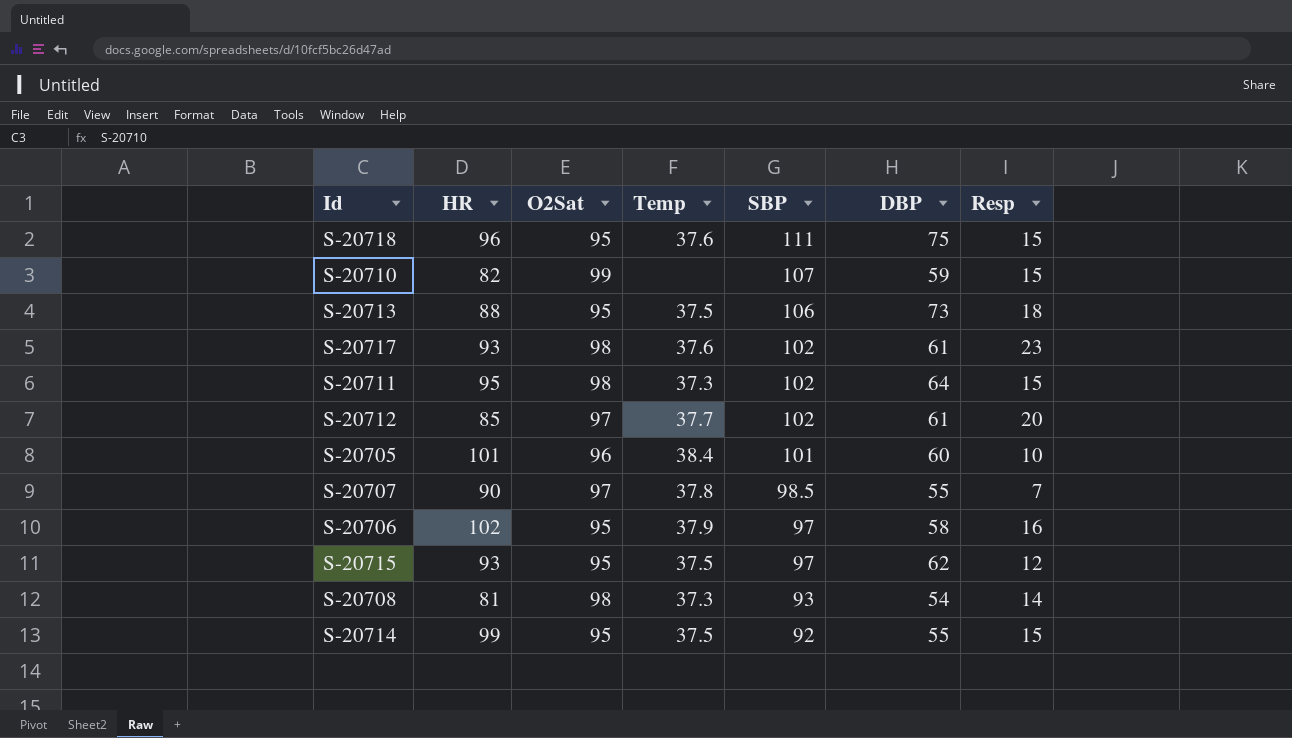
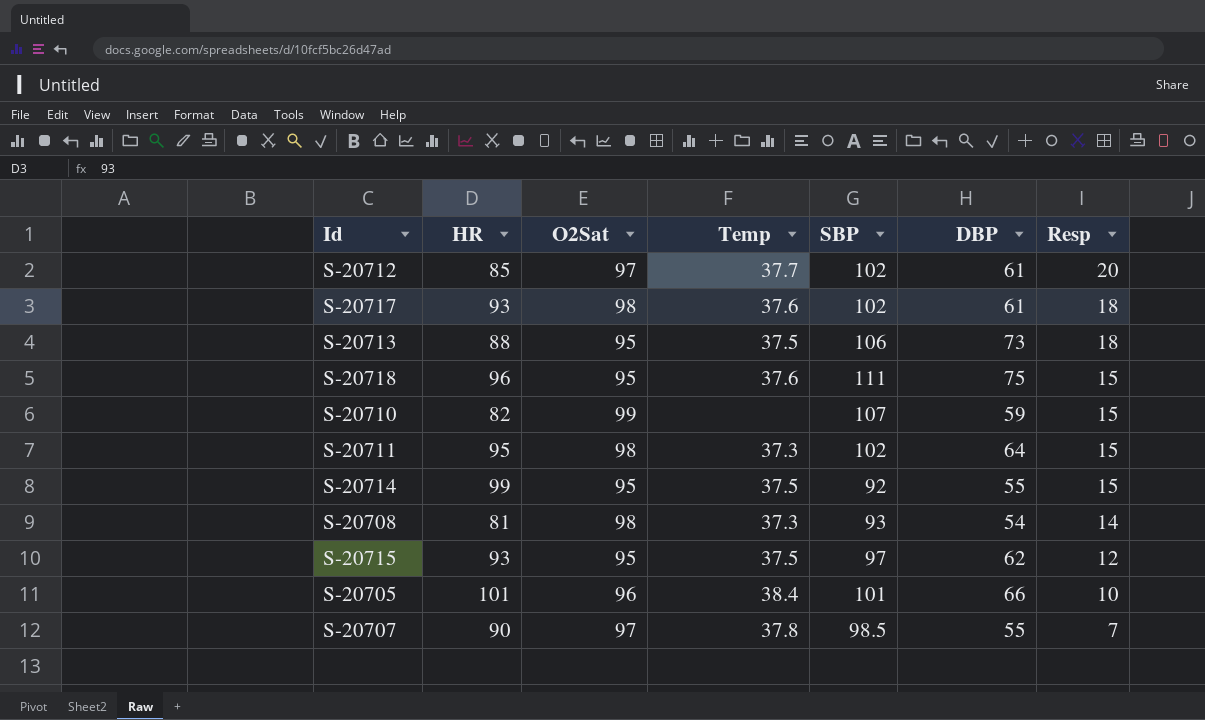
row order: SBP descending -> Resp descending
row S-20706: 102 | 95 | 37.9 | 97 | 58 | 16 -> none
S-20717 | Resp: 23 -> 18
S-20705 | DBP: 60 -> 66

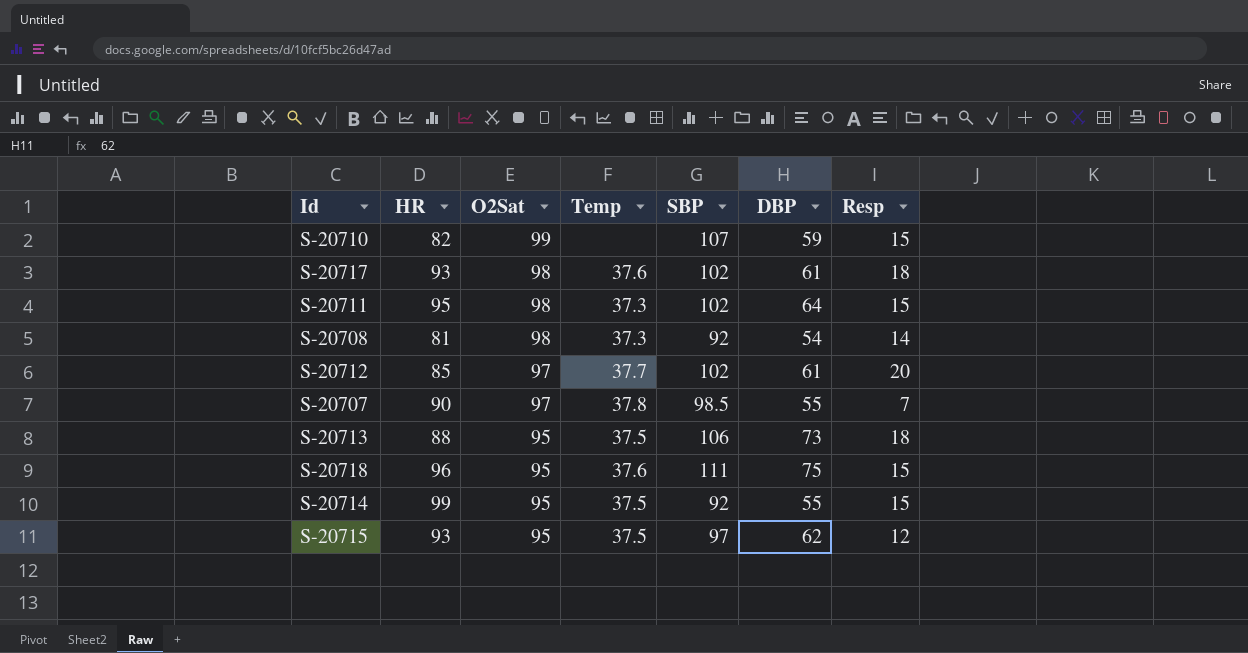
row order: Resp descending -> O2Sat descending
row S-20705: 101 | 96 | 38.4 | 101 | 66 | 10 -> none
S-20708 | SBP: 93 -> 92

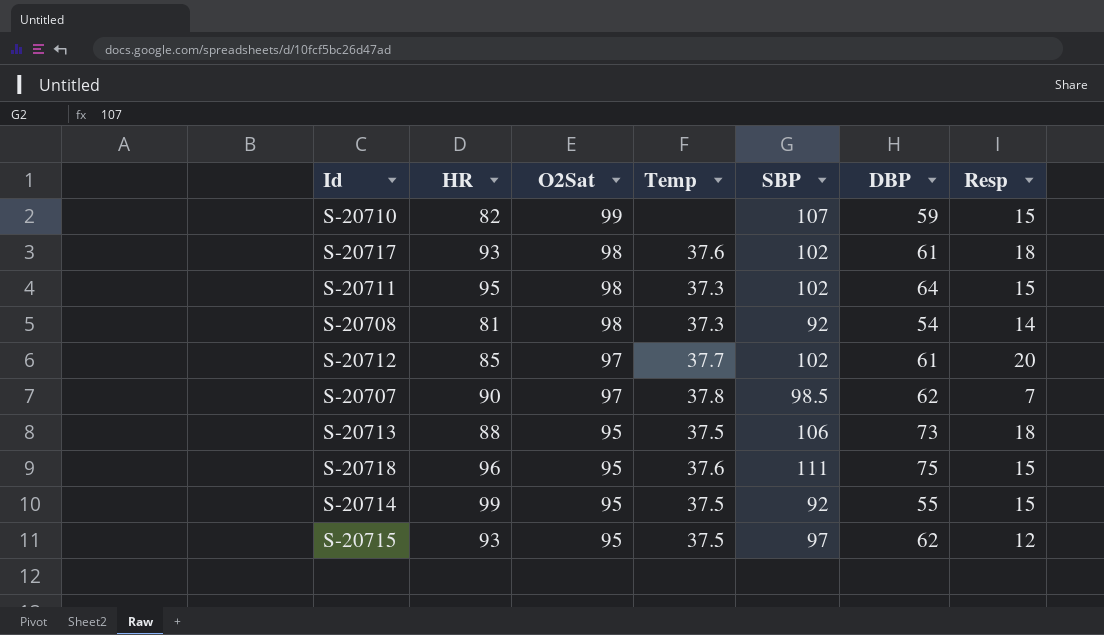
S-20707 | DBP: 55 -> 62

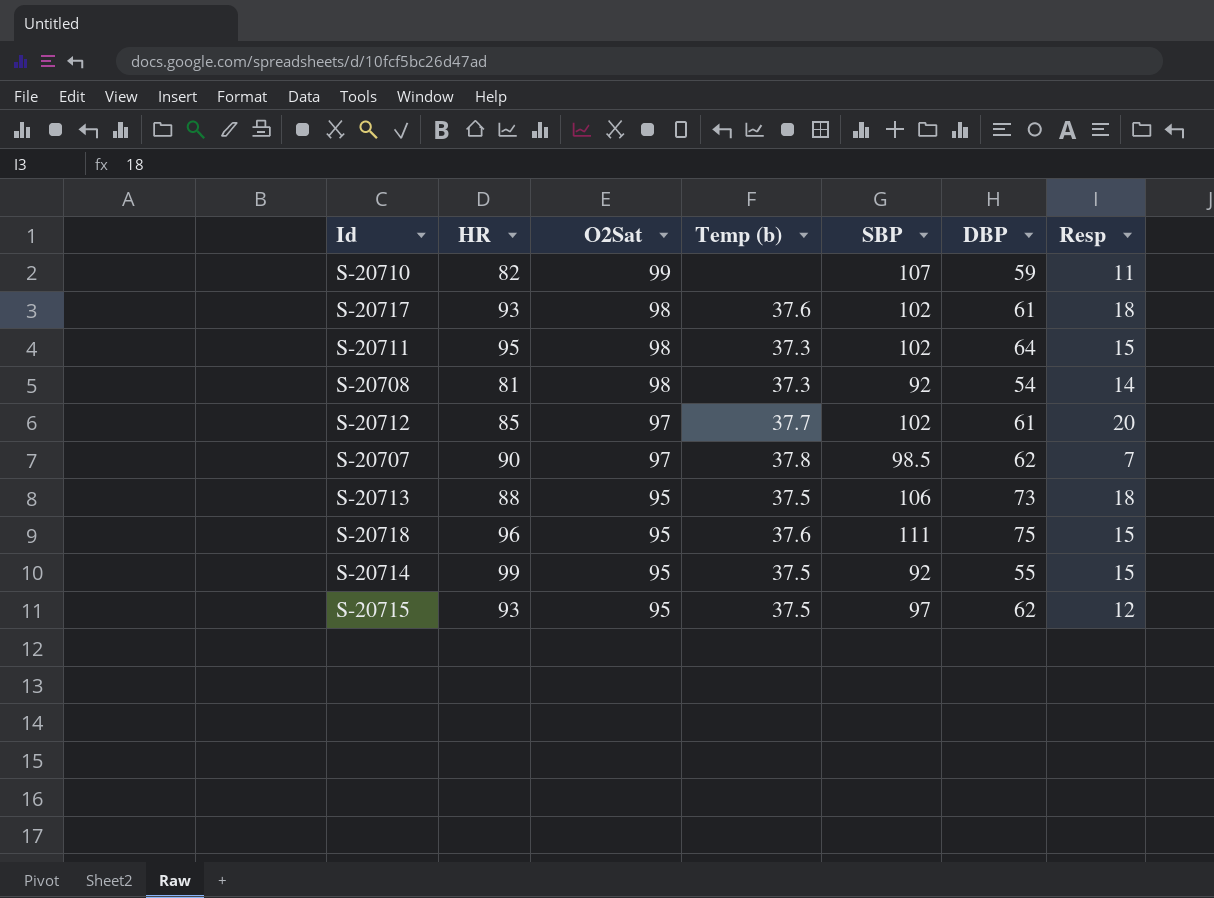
column name: Temp -> Temp (b)
S-20710 | Resp: 15 -> 11

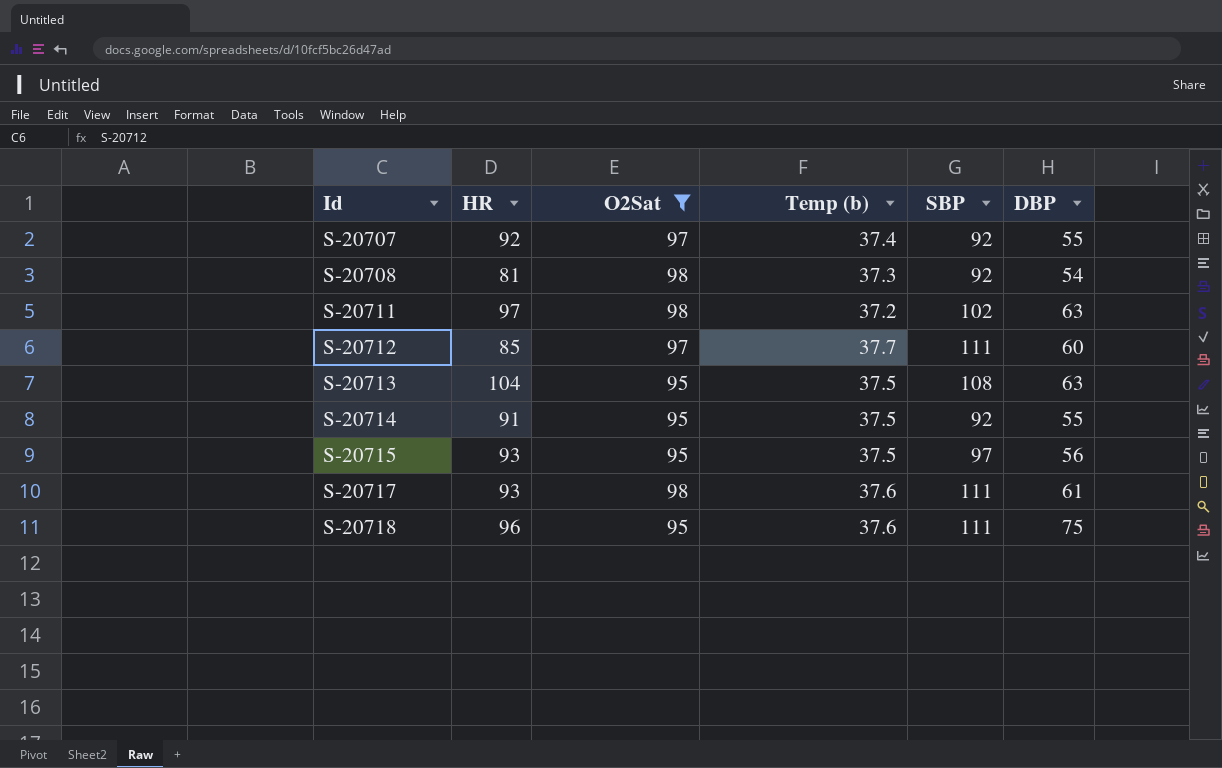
filter: none -> O2Sat != 99
row order: O2Sat descending -> Id ascending
column Resp | position: 7 -> none
S-20707 | HR: 90 -> 92
S-20707 | Temp (b): 37.8 -> 37.4
S-20707 | SBP: 98.5 -> 92
S-20707 | DBP: 62 -> 55
S-20711 | HR: 95 -> 97
S-20711 | Temp (b): 37.3 -> 37.2
S-20711 | DBP: 64 -> 63
S-20712 | SBP: 102 -> 111
S-20712 | DBP: 61 -> 60
S-20713 | HR: 88 -> 104
S-20713 | SBP: 106 -> 108
S-20713 | DBP: 73 -> 63
S-20714 | HR: 99 -> 91
S-20715 | DBP: 62 -> 56
S-20717 | SBP: 102 -> 111

